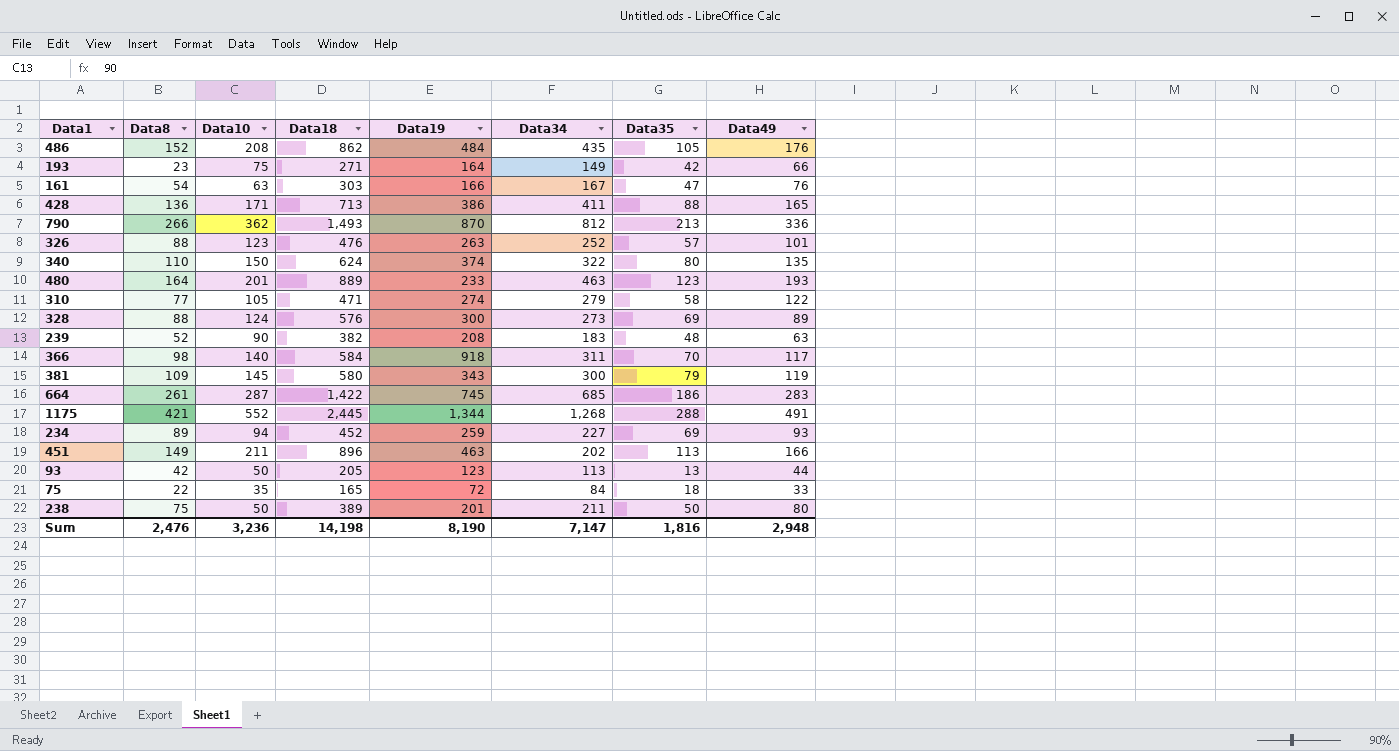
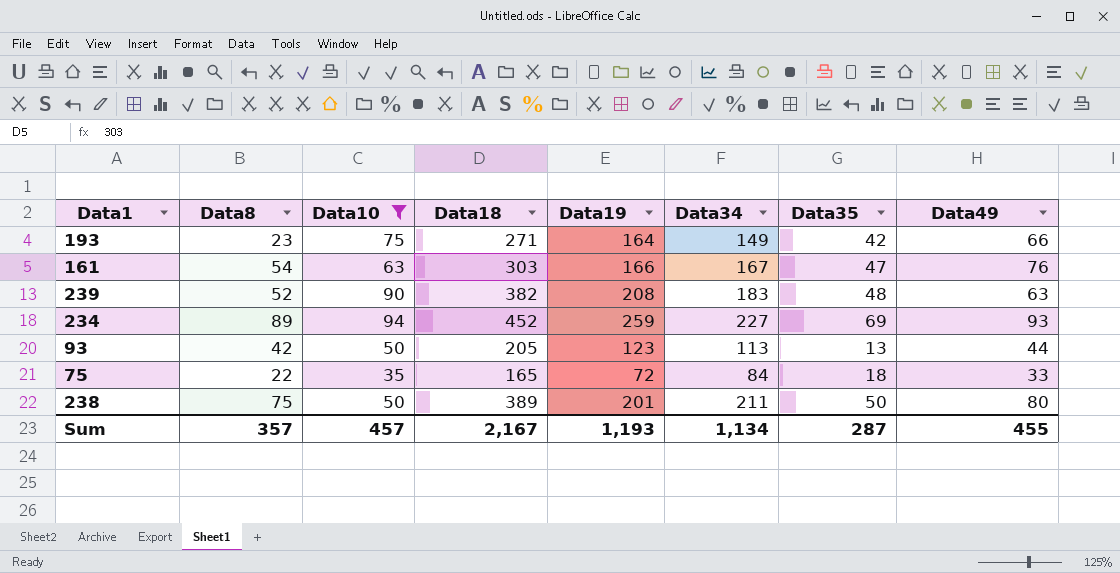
filter: none -> Data10 <= 94
Sum | Data8: 2,476 -> 357
Sum | Data10: 3,236 -> 457
Sum | Data18: 14,198 -> 2,167
Sum | Data19: 8,190 -> 1,193
Sum | Data34: 7,147 -> 1,134
Sum | Data35: 1,816 -> 287
Sum | Data49: 2,948 -> 455

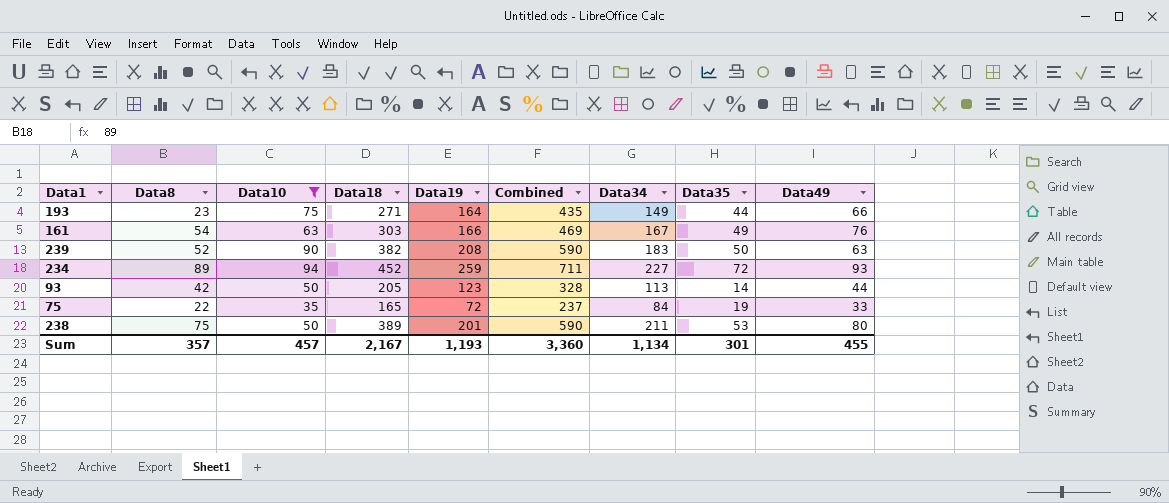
column Combined | formula: none -> [Data18] + [Data19]
193 | Data35: 42 -> 44
161 | Data35: 47 -> 49
239 | Data35: 48 -> 50
234 | Data35: 69 -> 72
93 | Data35: 13 -> 14
75 | Data35: 18 -> 19
238 | Data35: 50 -> 53
Sum | Data35: 287 -> 301

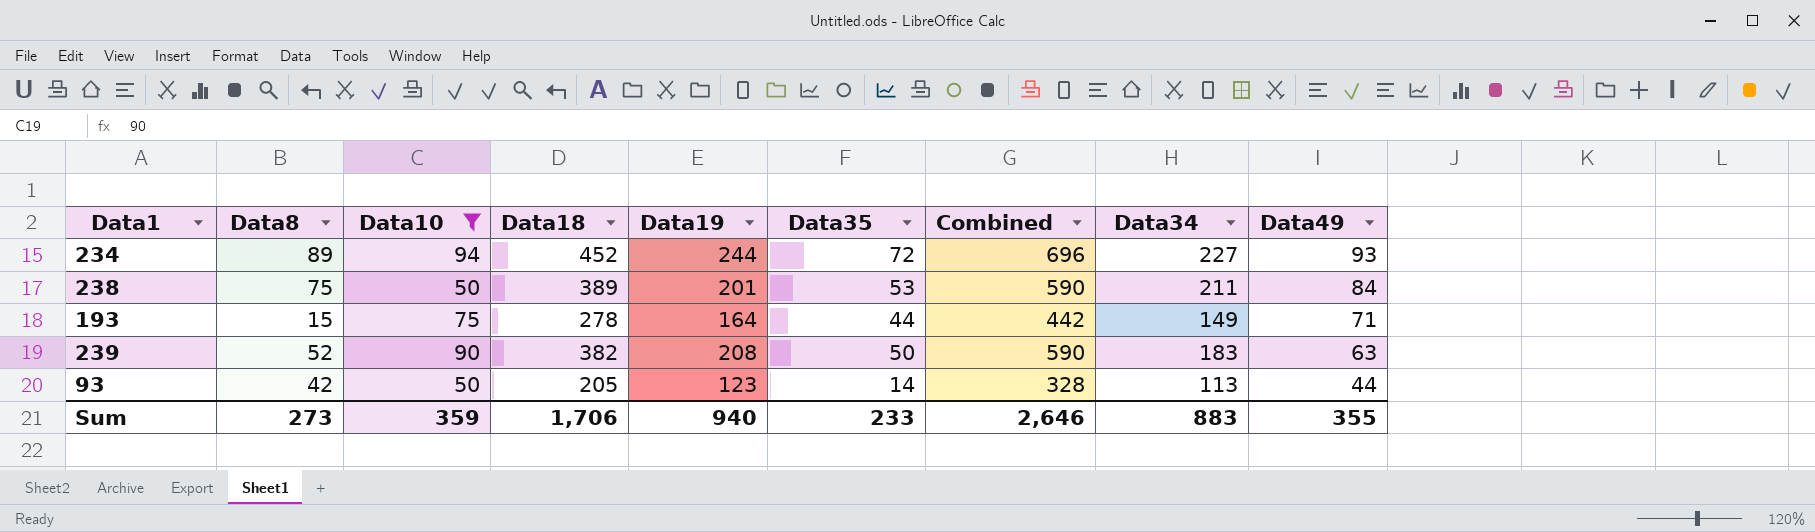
row order: none -> Data49 descending
column Data35 | position: 8 -> 6
row 161: 54 | 63 | 303 | 166 | 469 | 167 | 49 | 76 -> none
row 75: 22 | 35 | 165 | 72 | 237 | 84 | 19 | 33 -> none
234 | Data19: 259 -> 244
234 | Combined: 711 -> 696
238 | Data49: 80 -> 84
193 | Data8: 23 -> 15
193 | Data18: 271 -> 278
193 | Combined: 435 -> 442
193 | Data49: 66 -> 71
Sum | Data8: 357 -> 273
Sum | Data10: 457 -> 359
Sum | Data18: 2,167 -> 1,706
Sum | Data19: 1,193 -> 940
Sum | Data35: 301 -> 233
Sum | Combined: 3,360 -> 2,646
Sum | Data34: 1,134 -> 883
Sum | Data49: 455 -> 355

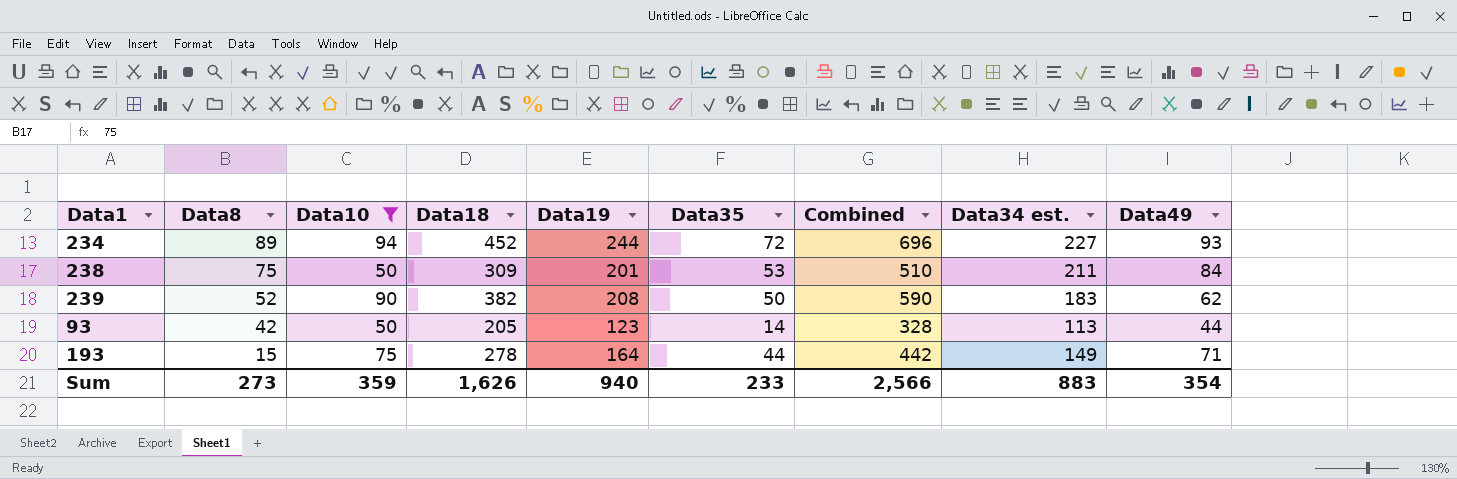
row order: Data49 descending -> Data8 descending
column name: Data34 -> Data34 est.
238 | Data18: 389 -> 309
238 | Combined: 590 -> 510
239 | Data49: 63 -> 62
Sum | Data18: 1,706 -> 1,626
Sum | Combined: 2,646 -> 2,566
Sum | Data49: 355 -> 354

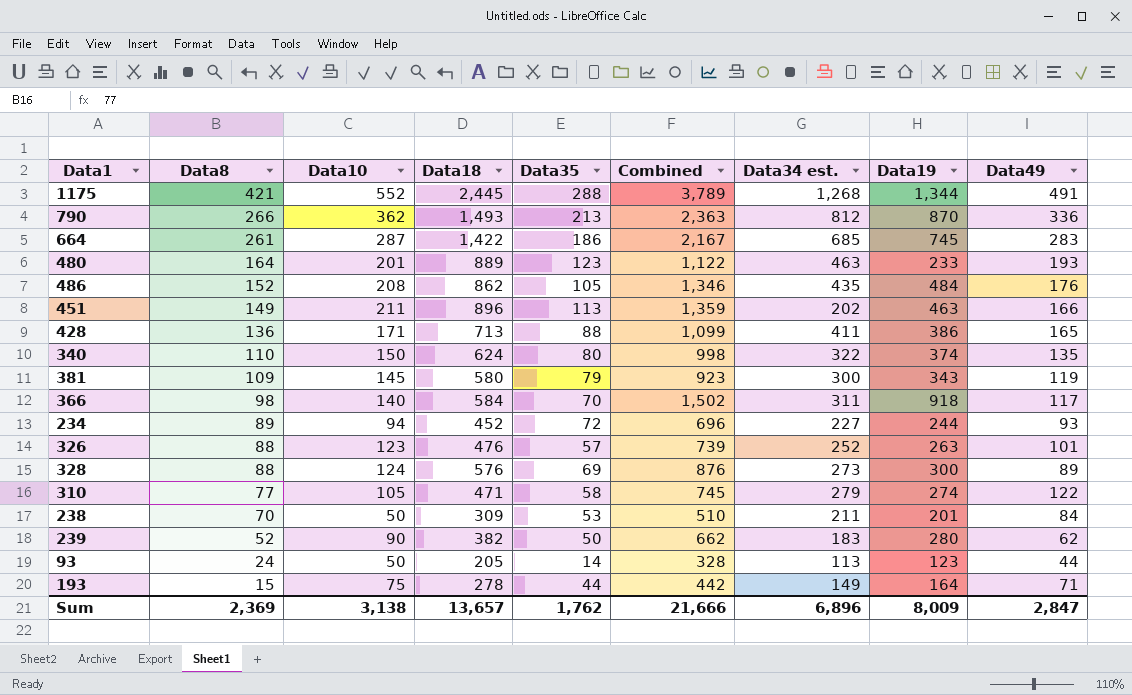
filter: Data10 <= 94 -> none
column Data19 | position: 5 -> 8
238 | Data8: 75 -> 70
239 | Combined: 590 -> 662
239 | Data19: 208 -> 280
93 | Data8: 42 -> 24
Sum | Data8: 273 -> 2,369
Sum | Data10: 359 -> 3,138
Sum | Data18: 1,626 -> 13,657
Sum | Data35: 233 -> 1,762
Sum | Combined: 2,566 -> 21,666
Sum | Data34 est.: 883 -> 6,896
Sum | Data19: 940 -> 8,009
Sum | Data49: 354 -> 2,847

